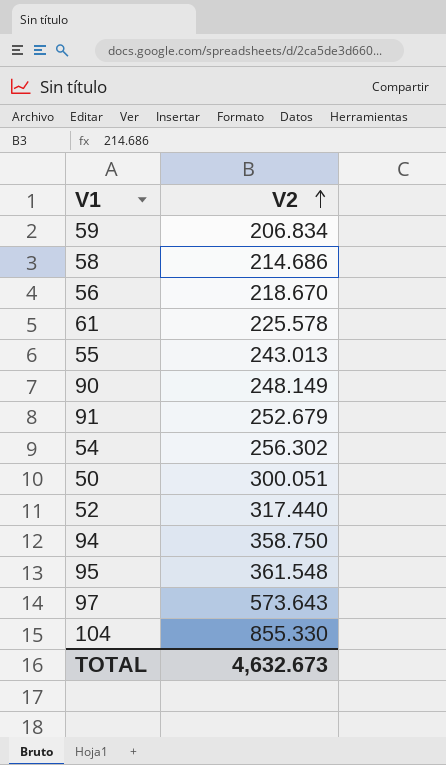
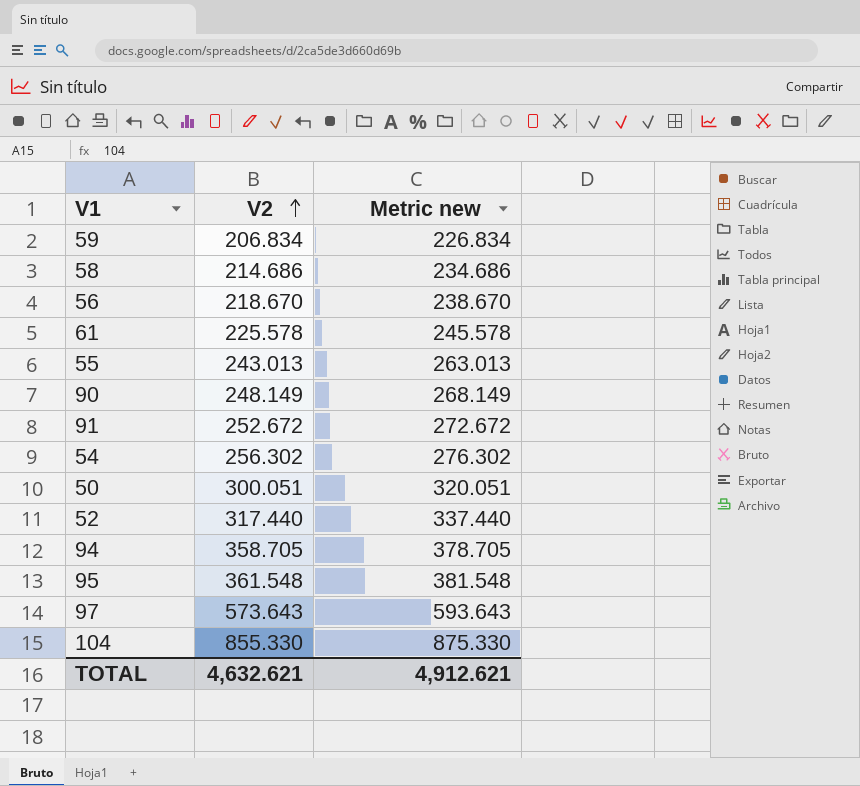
column Metric new | formula: none -> [V2] + 20
91 | V2: 252.679 -> 252.672
94 | V2: 358.750 -> 358.705
TOTAL | V2: 4,632.673 -> 4,632.621

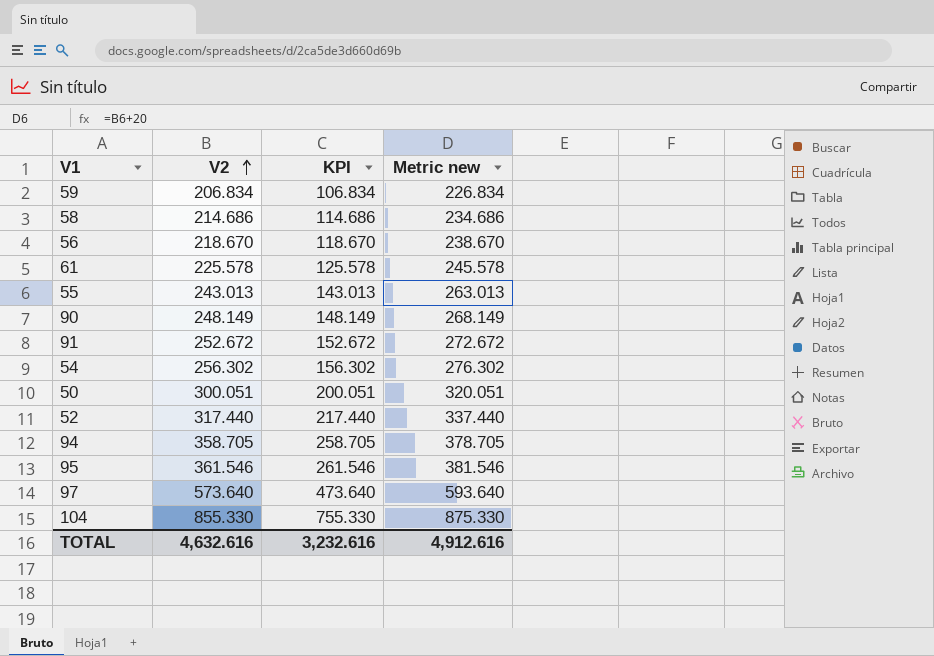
column KPI | formula: none -> [V2] - 100
95 | V2: 361.548 -> 361.546
95 | Metric new: 381.548 -> 381.546
97 | V2: 573.643 -> 573.640
97 | Metric new: 593.643 -> 593.640
TOTAL | V2: 4,632.621 -> 4,632.616
TOTAL | Metric new: 4,912.621 -> 4,912.616

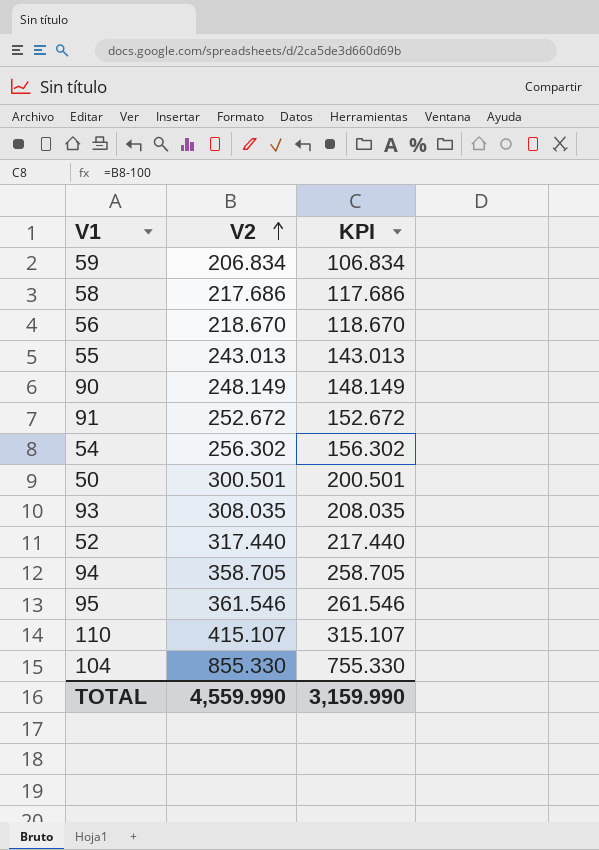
column Metric new | formula: [V2] + 20 -> none
row 61: 225.578 | 125.578 | 245.578 -> none
row 97: 573.640 | 473.640 | 593.640 -> none
58 | V2: 214.686 -> 217.686
58 | KPI: 114.686 -> 117.686
50 | V2: 300.051 -> 300.501
50 | KPI: 200.051 -> 200.501
row 93: none -> 308.035 | 208.035
row 110: none -> 415.107 | 315.107
TOTAL | V2: 4,632.616 -> 4,559.990
TOTAL | KPI: 3,232.616 -> 3,159.990

